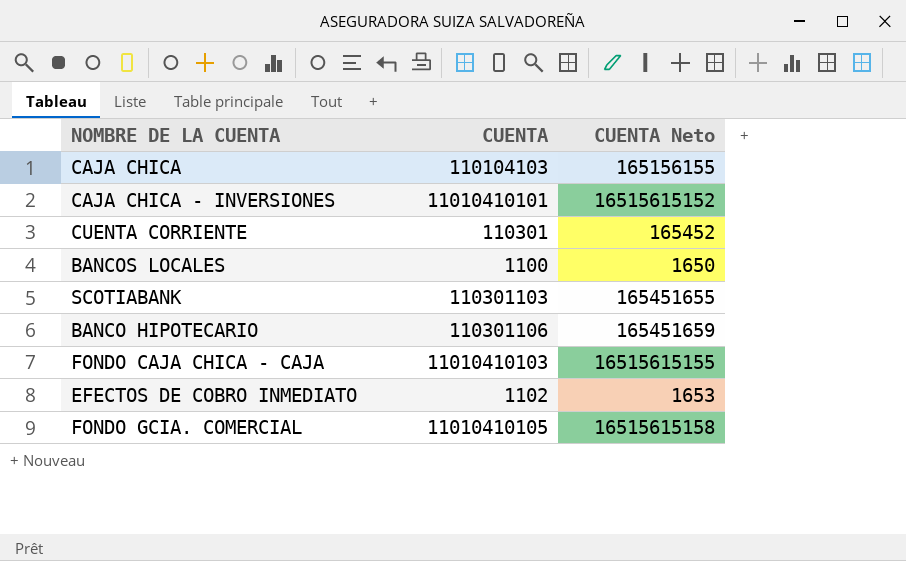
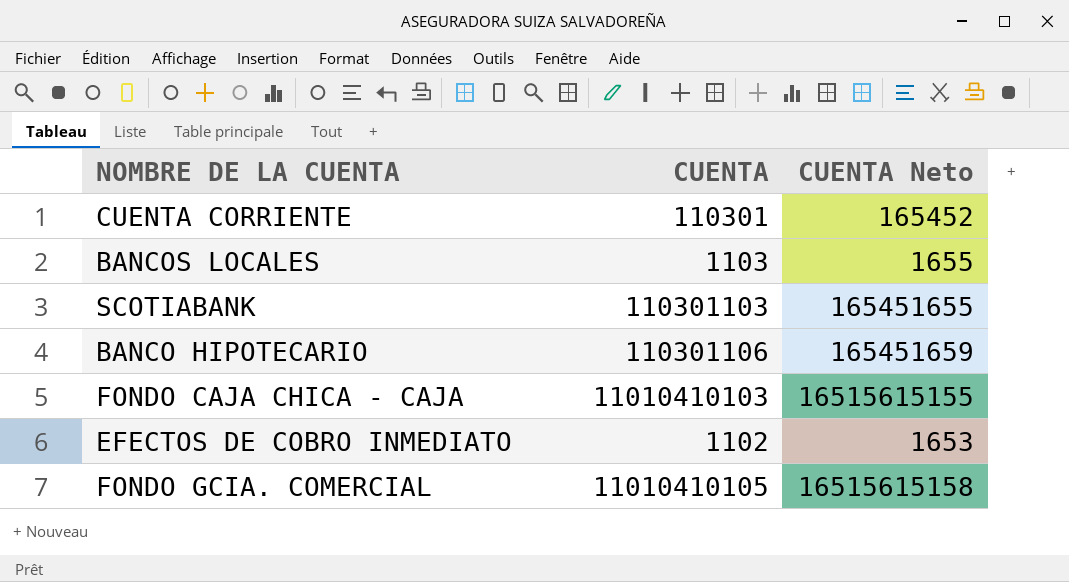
row CAJA CHICA: 110104103 | 165156155 -> none
row CAJA CHICA - INVERSIONES: 11010410101 | 16515615152 -> none
BANCOS LOCALES | CUENTA: 1100 -> 1103
BANCOS LOCALES | CUENTA Neto: 1650 -> 1655

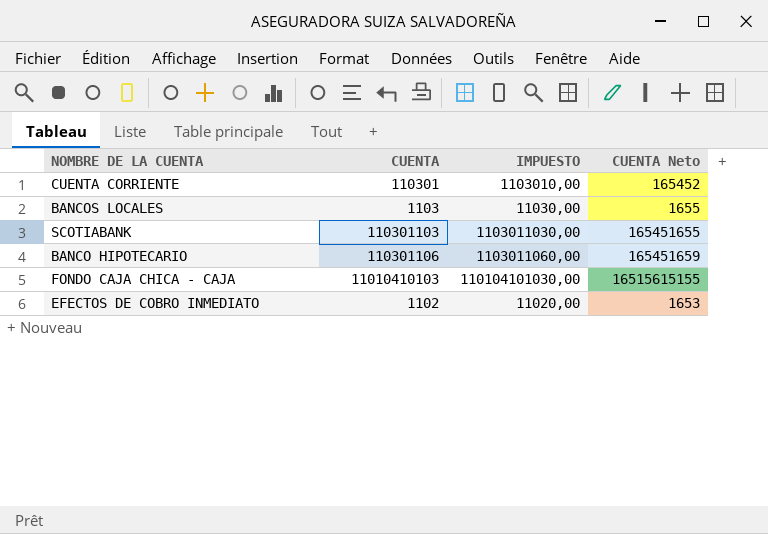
column IMPUESTO | formula: none -> [CUENTA] * 10
row FONDO GCIA. COMERCIAL: 11010410105 | 16515615158 -> none

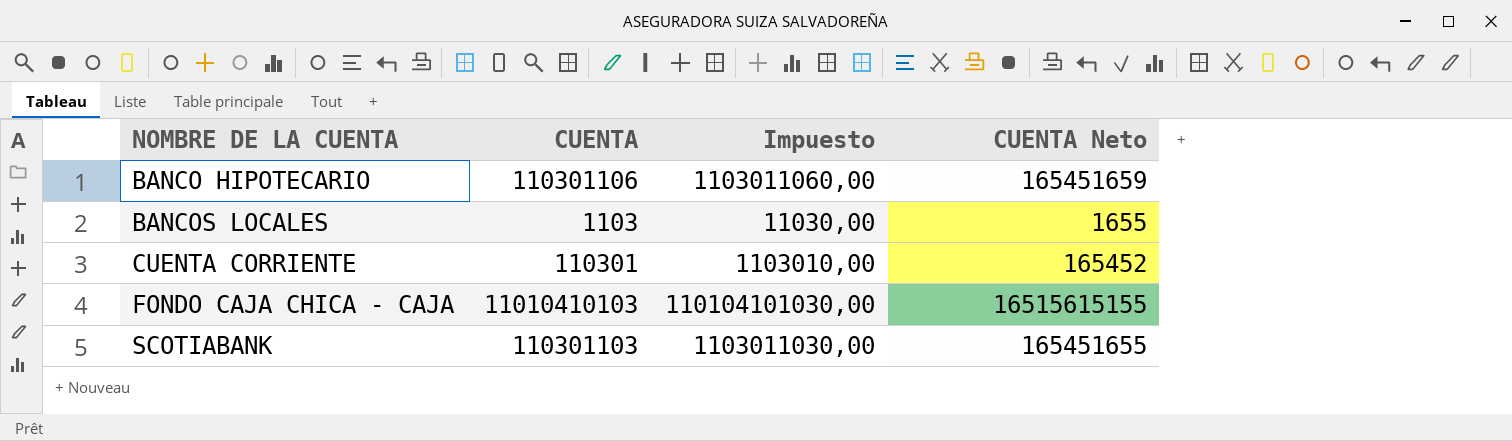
row order: none -> NOMBRE DE LA CUENTA ascending
column name: IMPUESTO -> Impuesto
row EFECTOS DE COBRO INMEDIATO: 1102 | 11020,00 | 1653 -> none

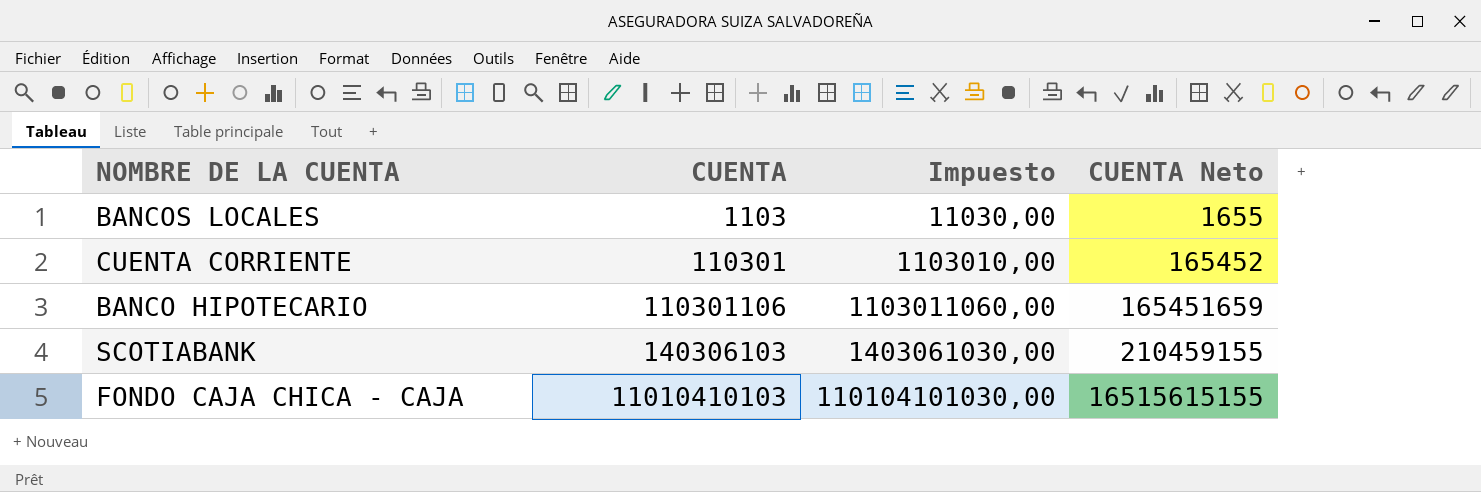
row order: NOMBRE DE LA CUENTA ascending -> CUENTA ascending
SCOTIABANK | CUENTA: 110301103 -> 140306103
SCOTIABANK | Impuesto: 1103011030,00 -> 1403061030,00
SCOTIABANK | CUENTA Neto: 165451655 -> 210459155

